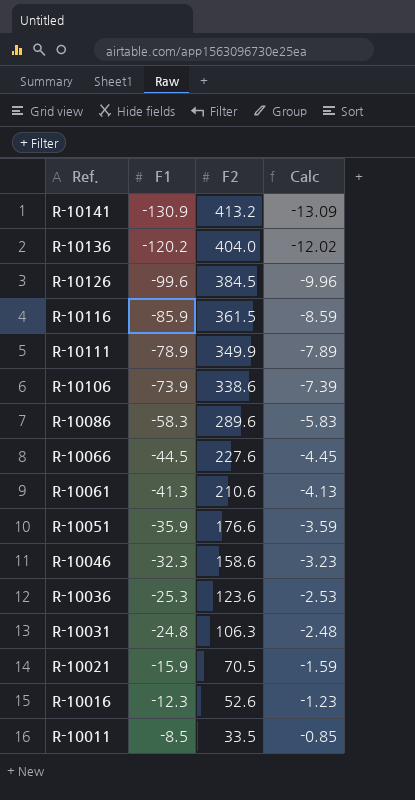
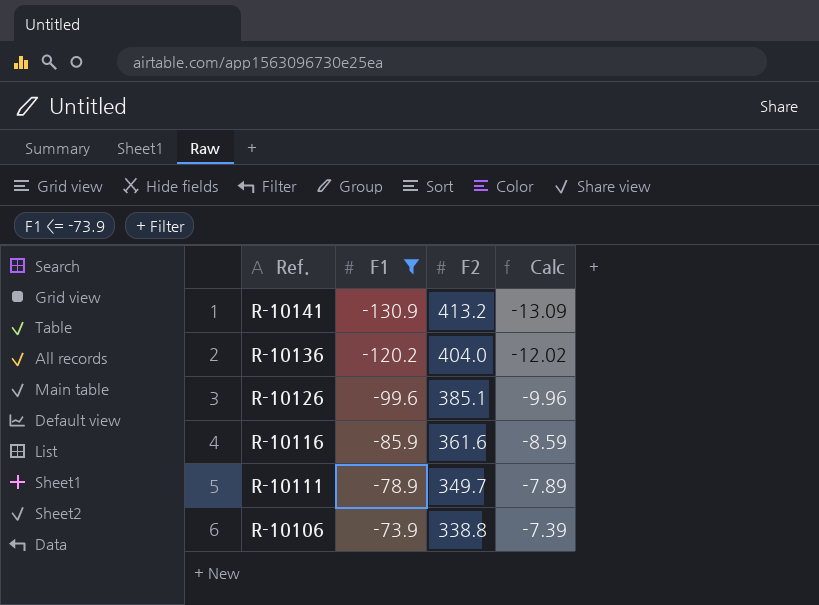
filter: none -> F1 <= -73.9
R-10126 | F2: 384.5 -> 385.1
R-10116 | F2: 361.5 -> 361.6
R-10111 | F2: 349.9 -> 349.7
R-10106 | F2: 338.6 -> 338.8

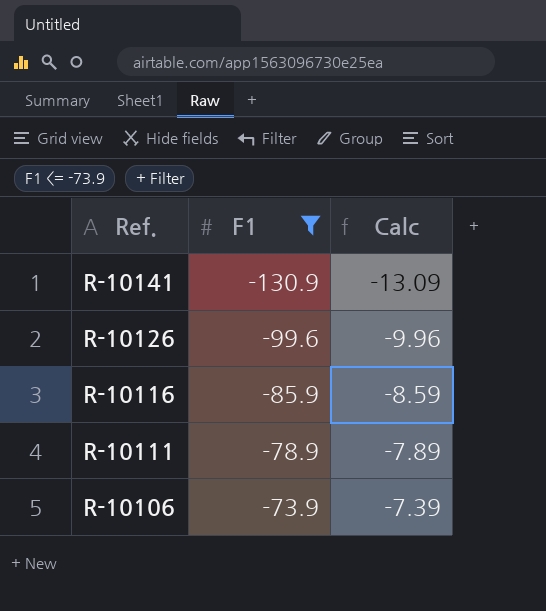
column F2 | position: 3 -> none
row R-10136: -120.2 | 404.0 | -12.02 -> none

